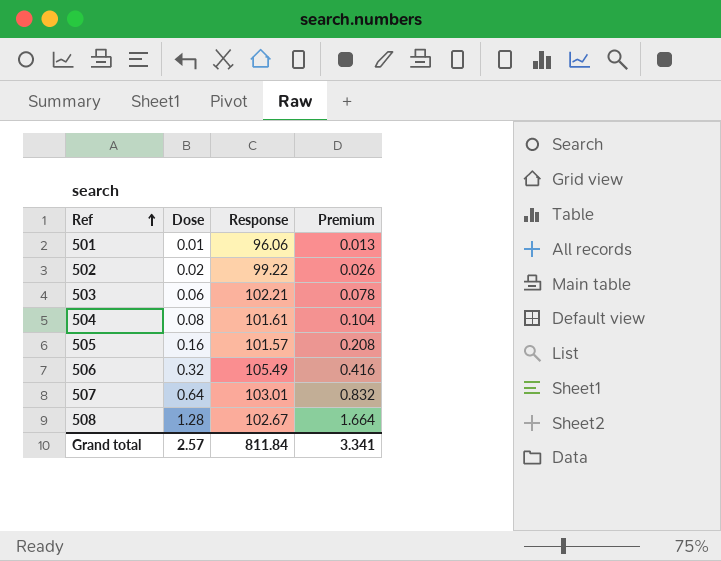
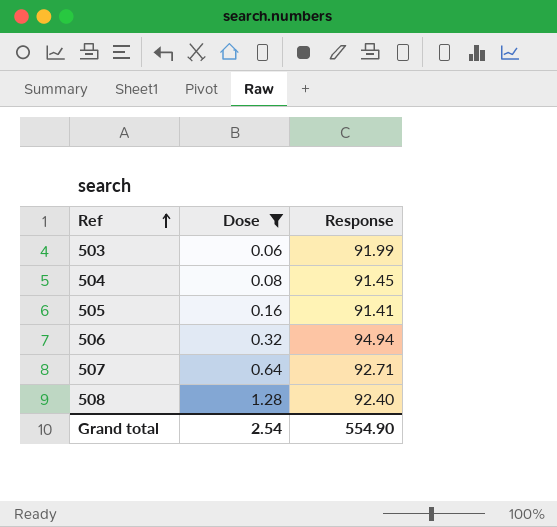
filter: none -> Dose >= 0.06
column Premium | formula: [Dose] * 1.3 -> none
503 | Response: 102.21 -> 91.99
504 | Response: 101.61 -> 91.45
505 | Response: 101.57 -> 91.41
506 | Response: 105.49 -> 94.94
507 | Response: 103.01 -> 92.71
508 | Response: 102.67 -> 92.40
Grand total | Dose: 2.57 -> 2.54
Grand total | Response: 811.84 -> 554.90

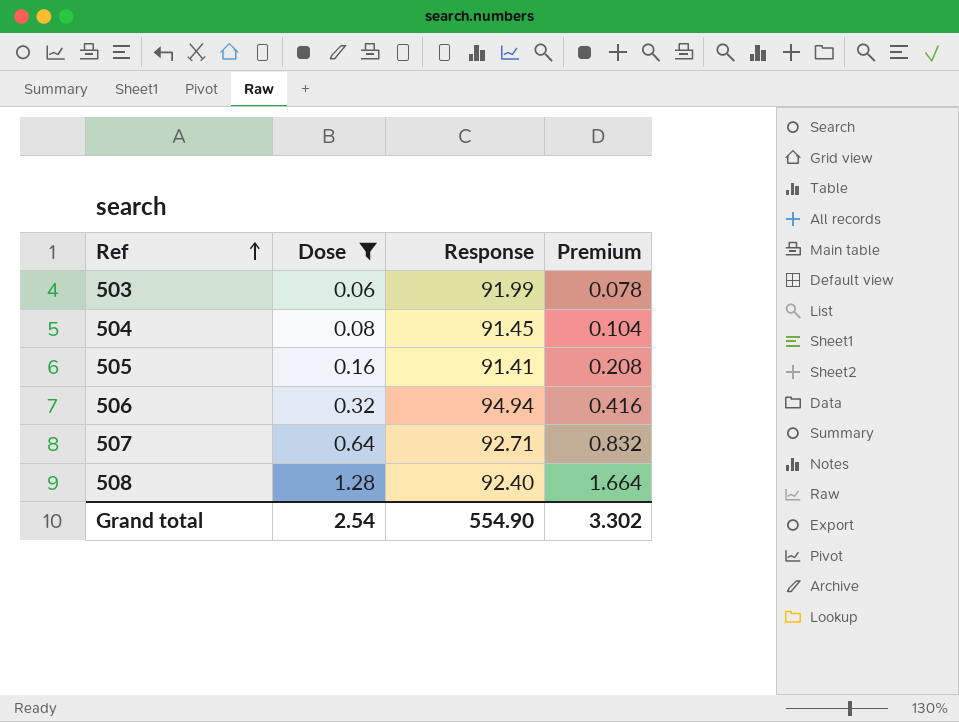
column Premium | formula: none -> [Dose] * 1.3

